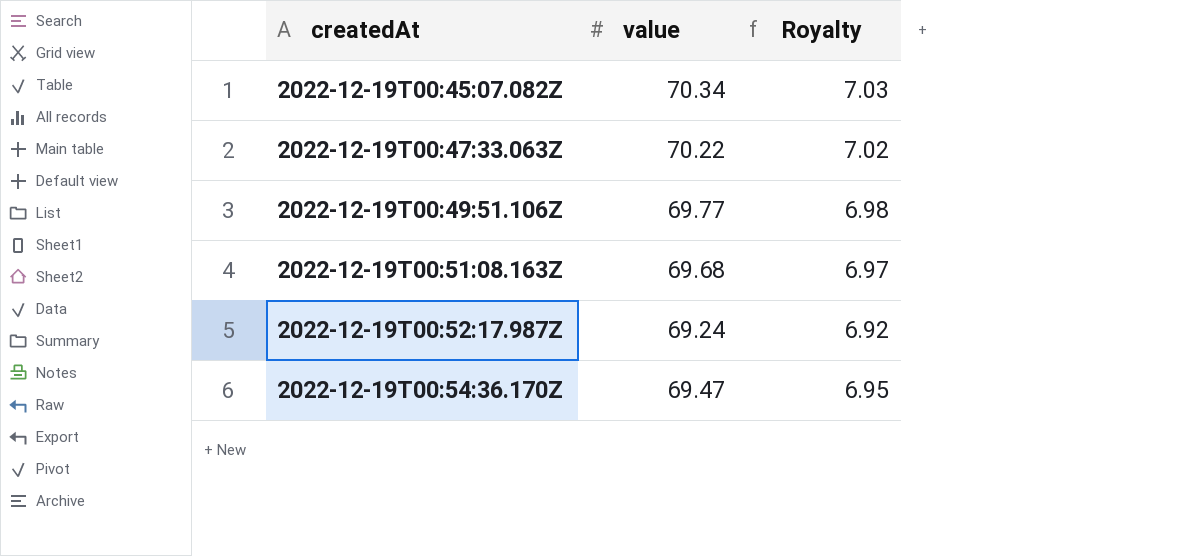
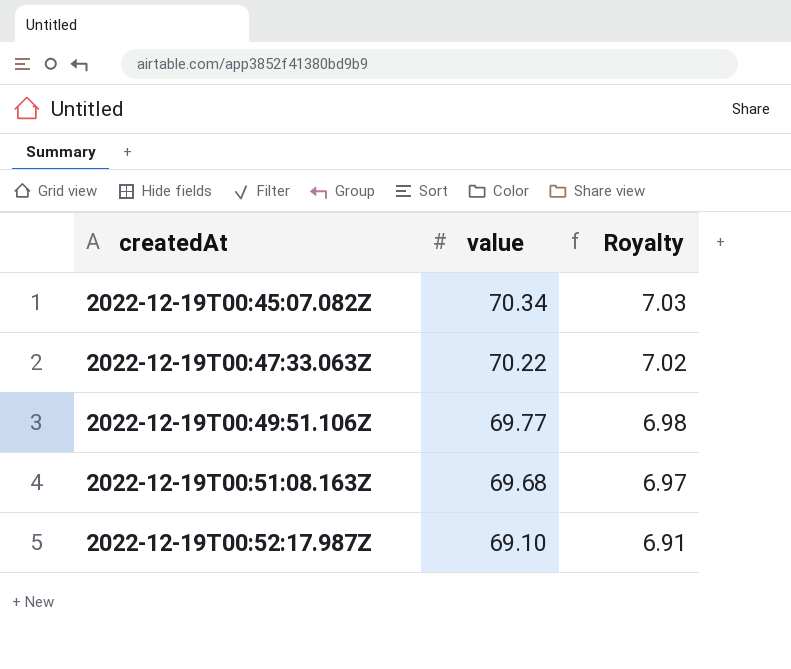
row 2022-12-19T00:54:36.170Z: 69.47 | 6.95 -> none
2022-12-19T00:52:17.987Z | value: 69.24 -> 69.10
2022-12-19T00:52:17.987Z | Royalty: 6.92 -> 6.91

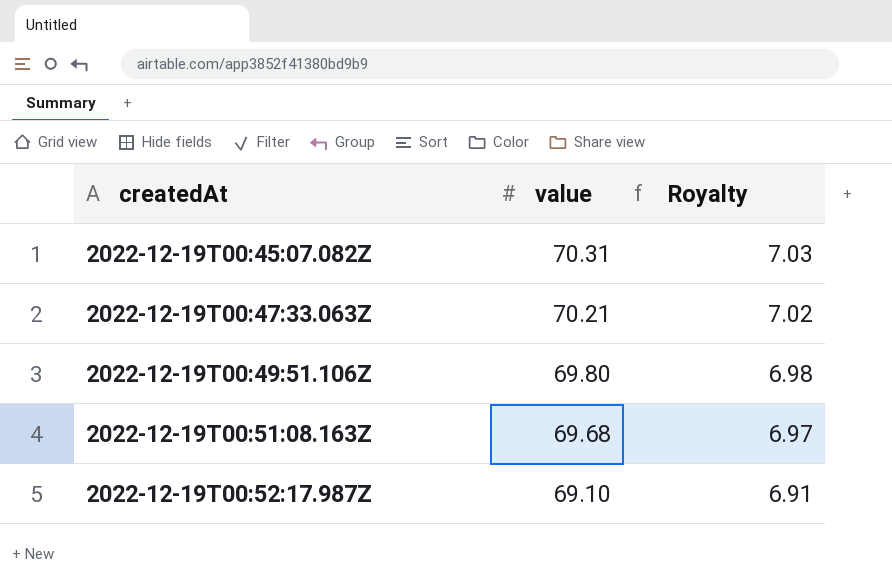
2022-12-19T00:45:07.082Z | value: 70.34 -> 70.31
2022-12-19T00:47:33.063Z | value: 70.22 -> 70.21
2022-12-19T00:49:51.106Z | value: 69.77 -> 69.80

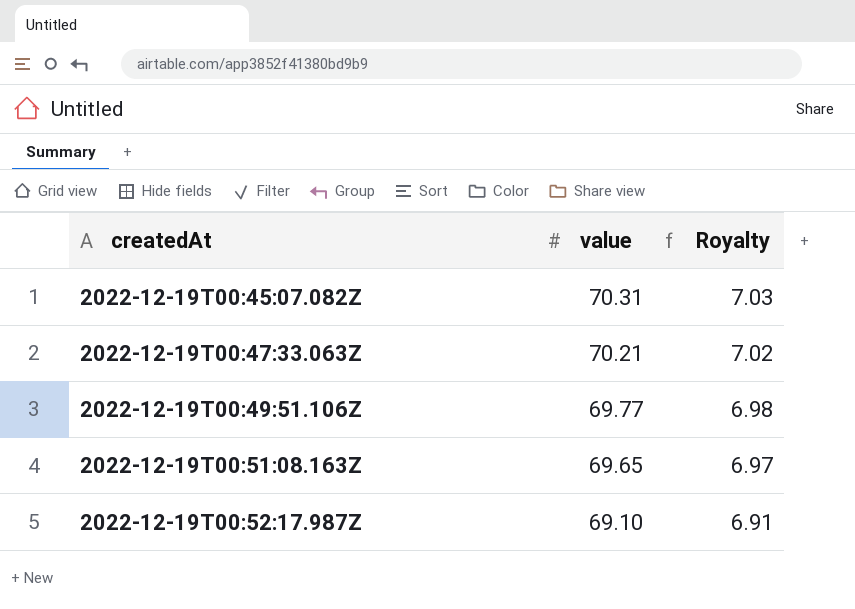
2022-12-19T00:49:51.106Z | value: 69.80 -> 69.77
2022-12-19T00:51:08.163Z | value: 69.68 -> 69.65

